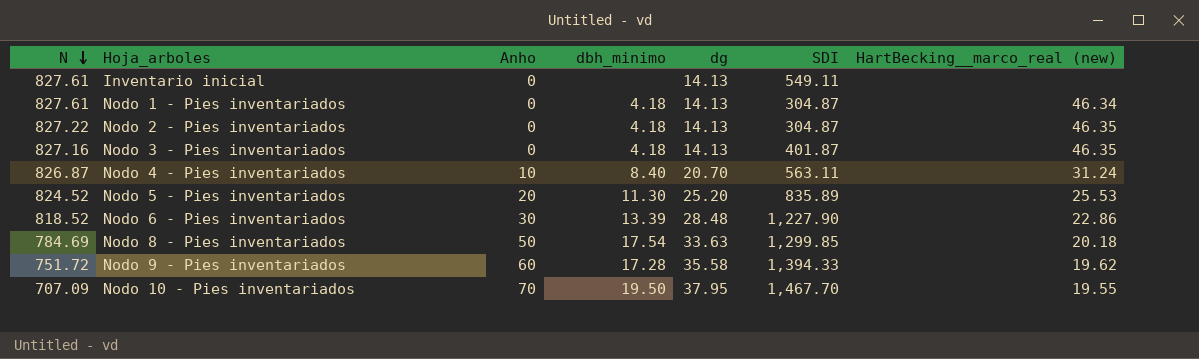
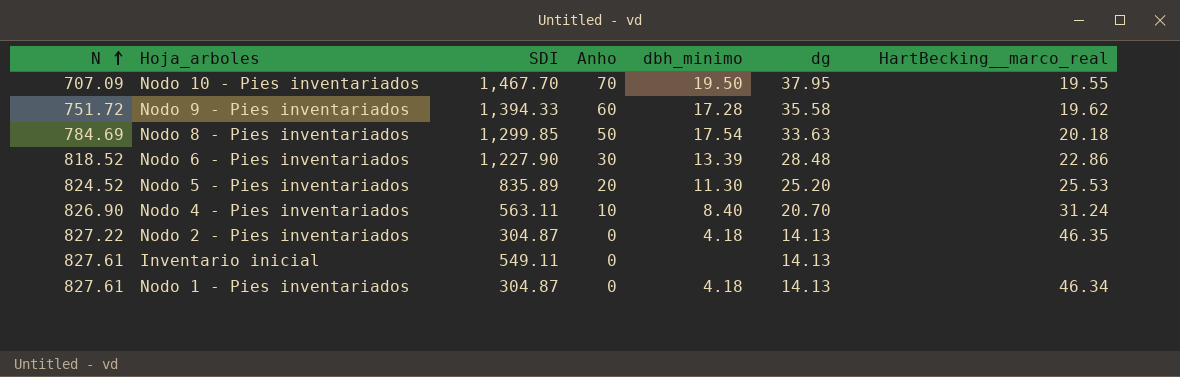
row order: N descending -> N ascending
column SDI | position: 6 -> 3
column name: HartBecking__marco_real (new) -> HartBecking__marco_real
row Nodo 3 - Pies inventariados: 827.16 | 0 | 4.18 | 14.13 | 401.87 | 46.35 -> none
Nodo 4 - Pies inventariados | N: 826.87 -> 826.90

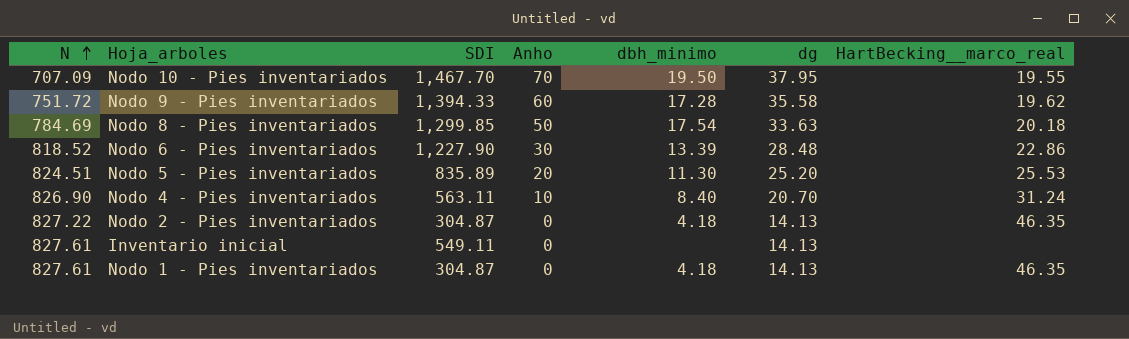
Nodo 5 - Pies inventariados | N: 824.52 -> 824.51
Nodo 1 - Pies inventariados | HartBecking__marco_real: 46.34 -> 46.35

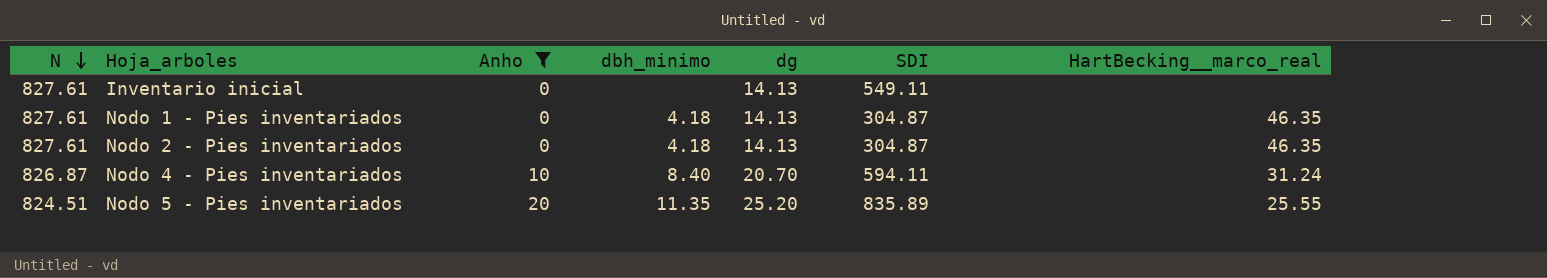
filter: none -> Anho <= 20
row order: N ascending -> N descending
column SDI | position: 3 -> 6
Nodo 2 - Pies inventariados | N: 827.22 -> 827.61
Nodo 4 - Pies inventariados | N: 826.90 -> 826.87
Nodo 4 - Pies inventariados | SDI: 563.11 -> 594.11
Nodo 5 - Pies inventariados | dbh_minimo: 11.30 -> 11.35
Nodo 5 - Pies inventariados | HartBecking__marco_real: 25.53 -> 25.55

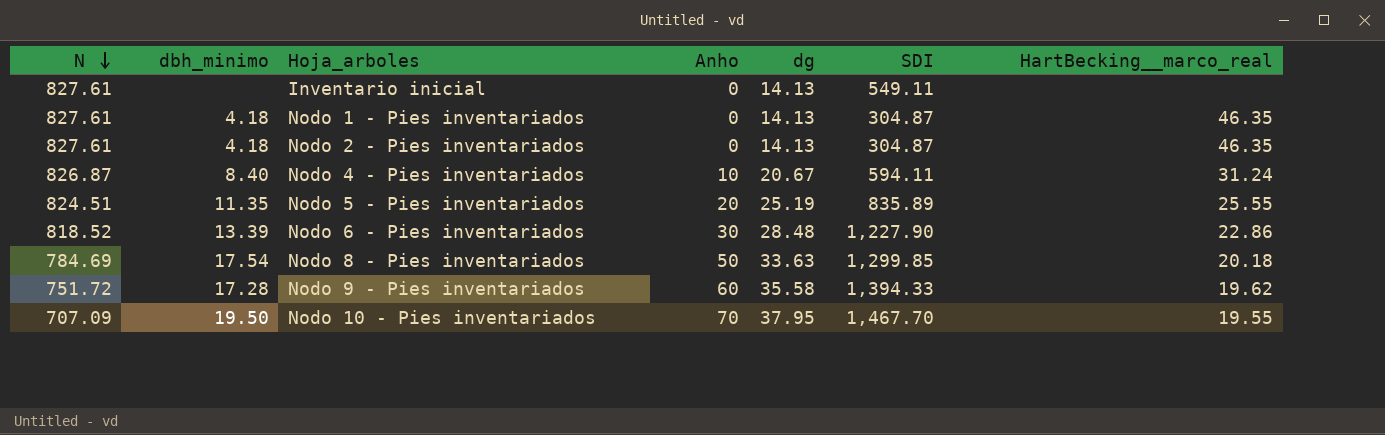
filter: Anho <= 20 -> none
column dbh_minimo | position: 4 -> 2
Nodo 4 - Pies inventariados | dg: 20.70 -> 20.67
Nodo 5 - Pies inventariados | dg: 25.20 -> 25.19

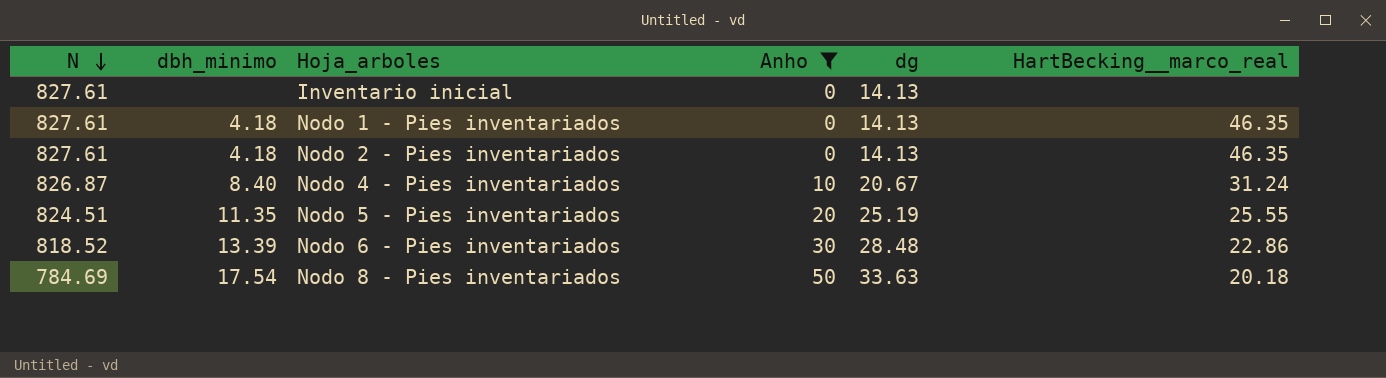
filter: none -> Anho <= 50
column SDI | position: 6 -> none

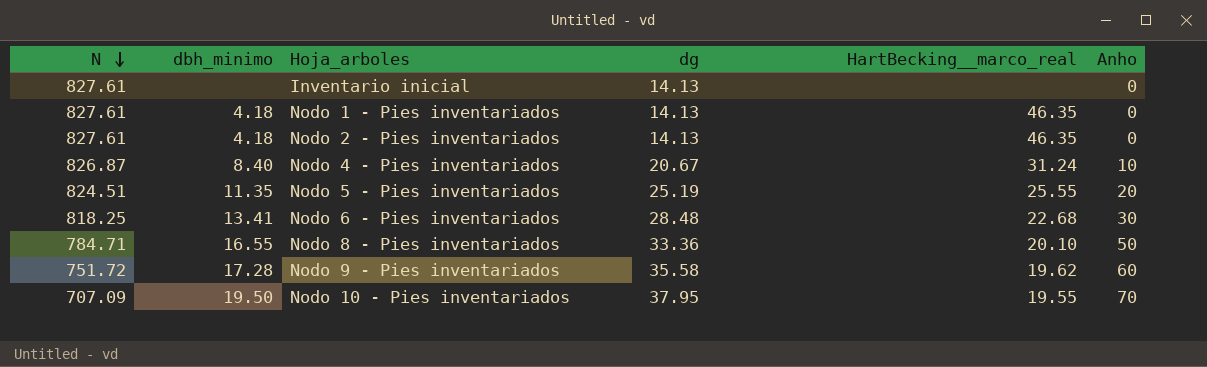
filter: Anho <= 50 -> none
column Anho | position: 4 -> 6
Nodo 6 - Pies inventariados | N: 818.52 -> 818.25
Nodo 6 - Pies inventariados | dbh_minimo: 13.39 -> 13.41
Nodo 6 - Pies inventariados | HartBecking__marco_real: 22.86 -> 22.68
Nodo 8 - Pies inventariados | N: 784.69 -> 784.71
Nodo 8 - Pies inventariados | dbh_minimo: 17.54 -> 16.55
Nodo 8 - Pies inventariados | dg: 33.63 -> 33.36
Nodo 8 - Pies inventariados | HartBecking__marco_real: 20.18 -> 20.10

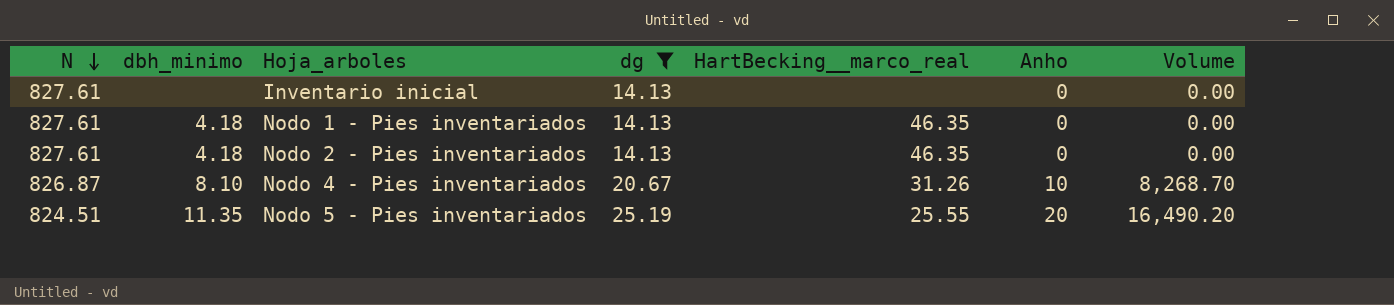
filter: none -> dg <= 25.19
column Volume | formula: none -> [N] * [Anho]
Nodo 4 - Pies inventariados | dbh_minimo: 8.40 -> 8.10
Nodo 4 - Pies inventariados | HartBecking__marco_real: 31.24 -> 31.26

